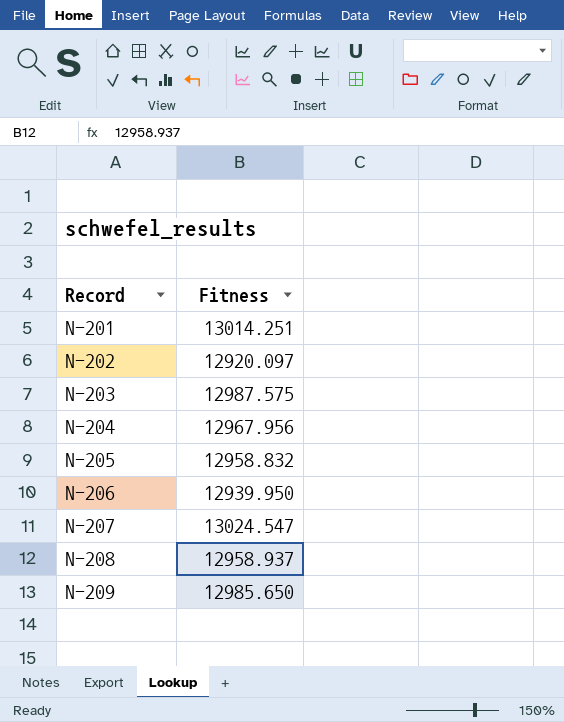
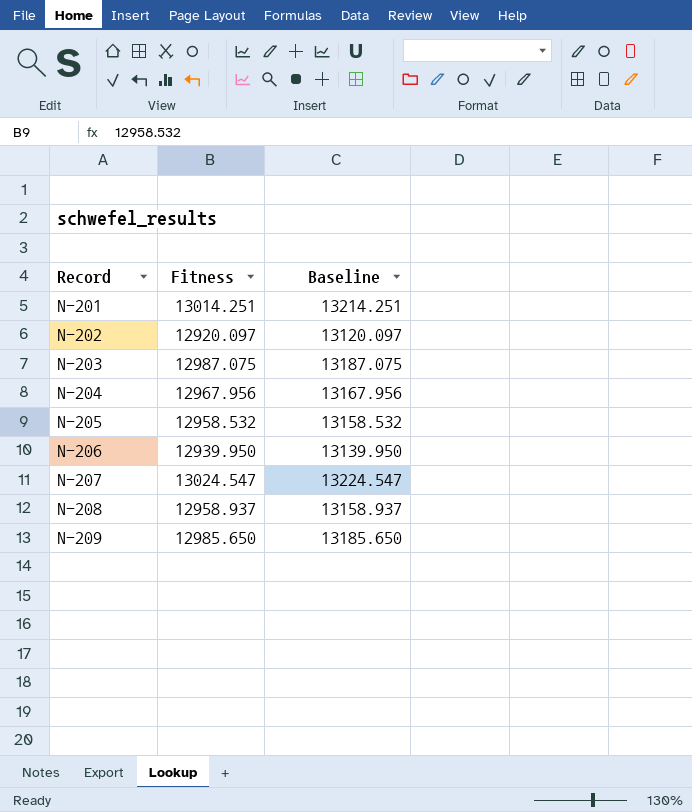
column Baseline | formula: none -> [Fitness] + 200
N-203 | Fitness: 12987.575 -> 12987.075
N-205 | Fitness: 12958.832 -> 12958.532

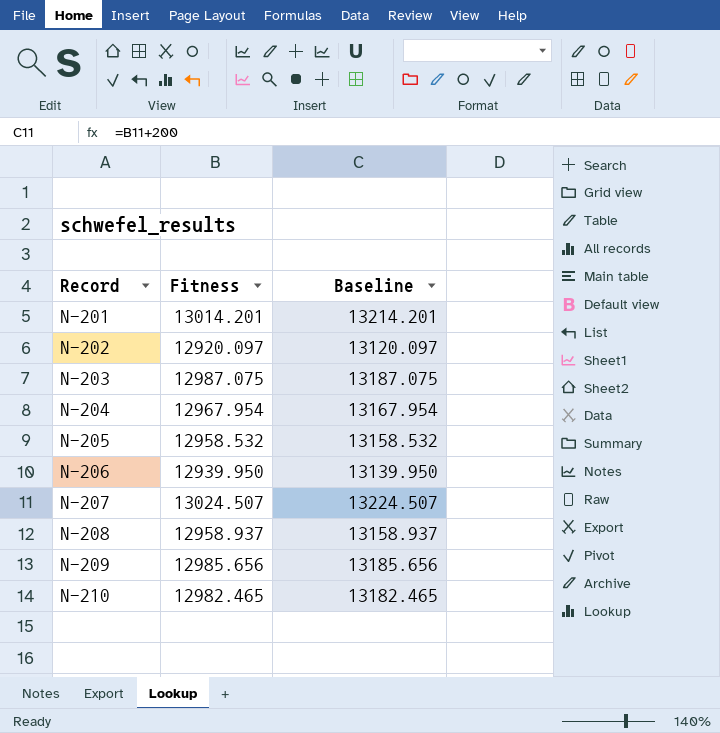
N-201 | Fitness: 13014.251 -> 13014.201
N-201 | Baseline: 13214.251 -> 13214.201
N-204 | Fitness: 12967.956 -> 12967.954
N-204 | Baseline: 13167.956 -> 13167.954
N-207 | Fitness: 13024.547 -> 13024.507
N-207 | Baseline: 13224.547 -> 13224.507
N-209 | Fitness: 12985.650 -> 12985.656
N-209 | Baseline: 13185.650 -> 13185.656
row N-210: none -> 12982.465 | 13182.465

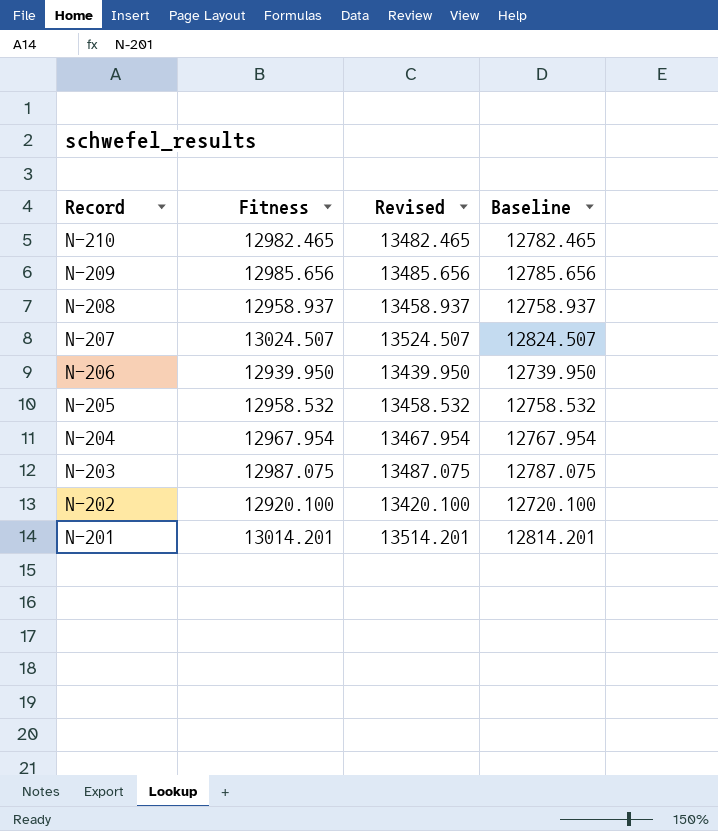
row order: Record ascending -> Record descending
column Revised | formula: none -> [Fitness] + 500
column Baseline | formula: [Fitness] + 200 -> [Fitness] - 200
N-202 | Fitness: 12920.097 -> 12920.100

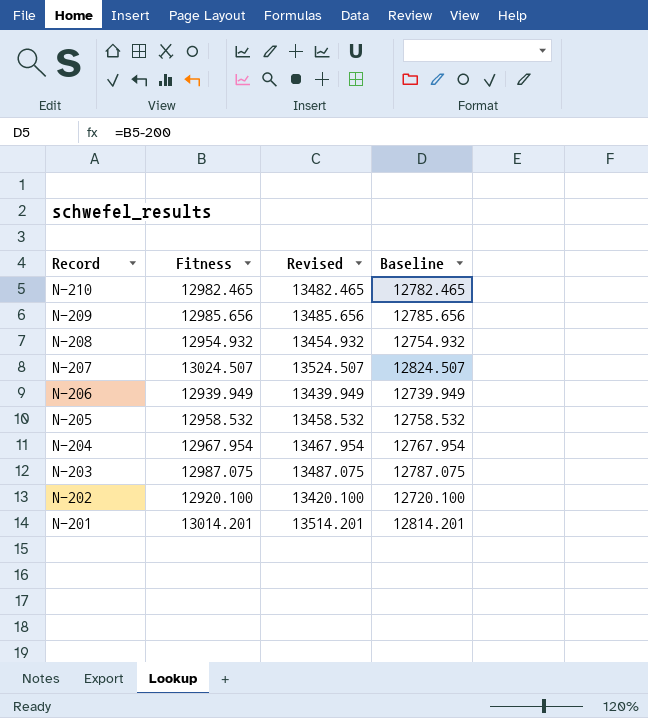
N-208 | Fitness: 12958.937 -> 12954.932
N-208 | Revised: 13458.937 -> 13454.932
N-208 | Baseline: 12758.937 -> 12754.932
N-206 | Fitness: 12939.950 -> 12939.949
N-206 | Revised: 13439.950 -> 13439.949
N-206 | Baseline: 12739.950 -> 12739.949

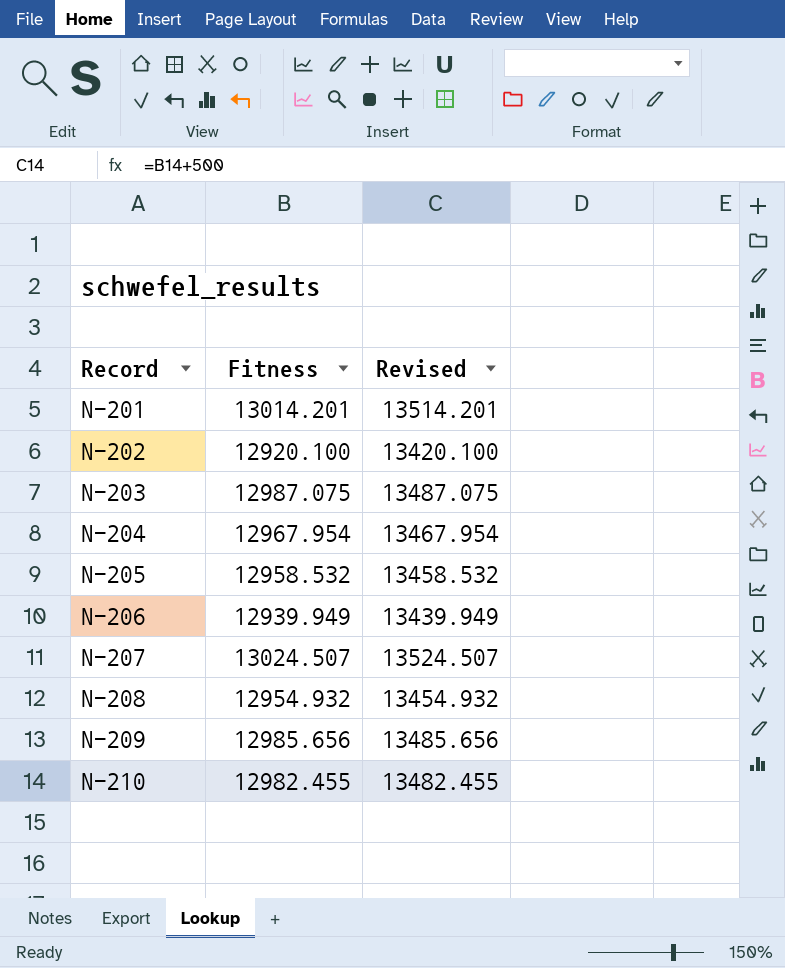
row order: Record descending -> Record ascending
column Baseline | formula: [Fitness] - 200 -> none
N-210 | Fitness: 12982.465 -> 12982.455
N-210 | Revised: 13482.465 -> 13482.455

